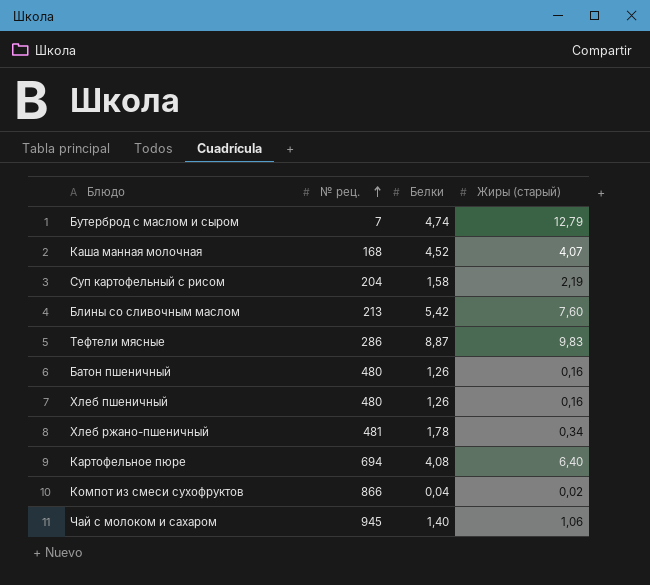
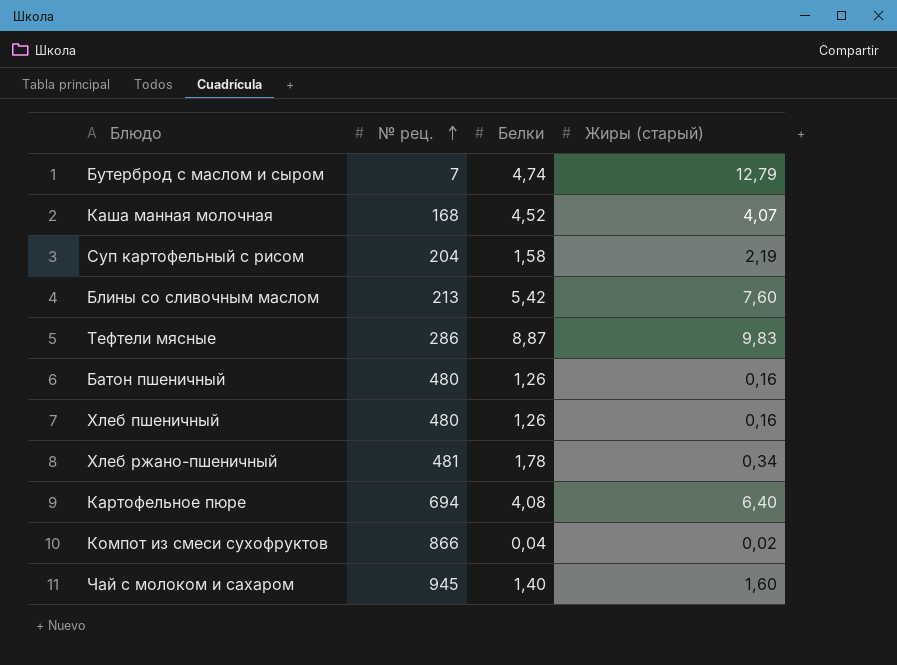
Чай с молоком и сахаром | Жиры (старый): 1,06 -> 1,60

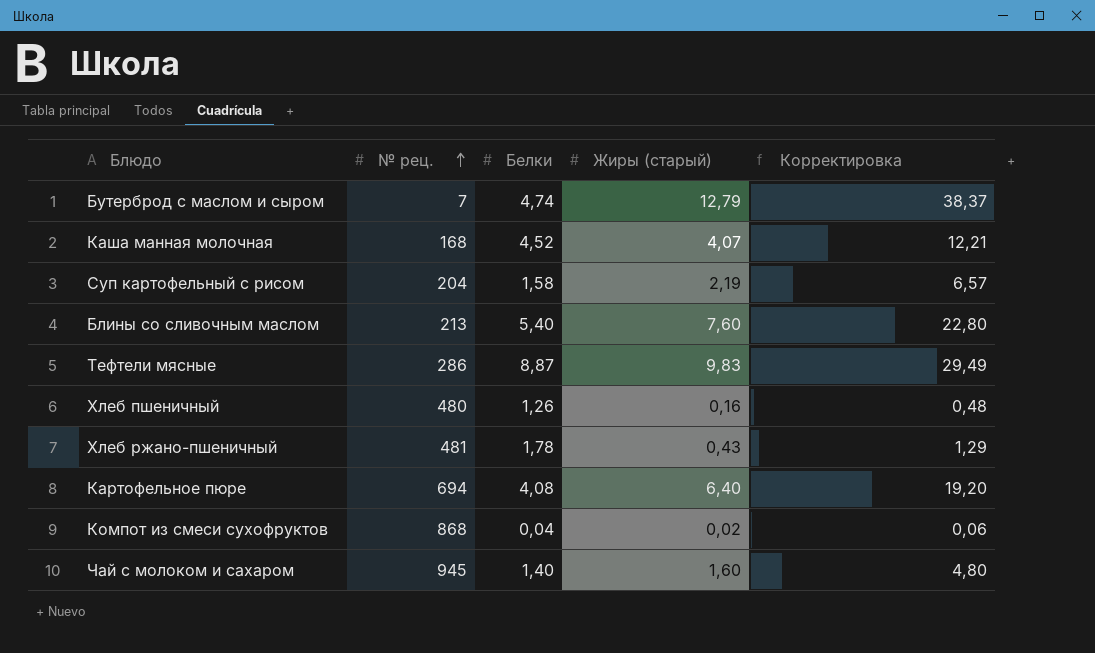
column Корректировка | formula: none -> [Жиры (старый)] * 3
row Батон пшеничный: 480 | 1,26 | 0,16 -> none
Блины со сливочным маслом | Белки: 5,42 -> 5,40
Хлеб ржано-пшеничный | Жиры (старый): 0,34 -> 0,43
Компот из смеси сухофруктов | № рец.: 866 -> 868

